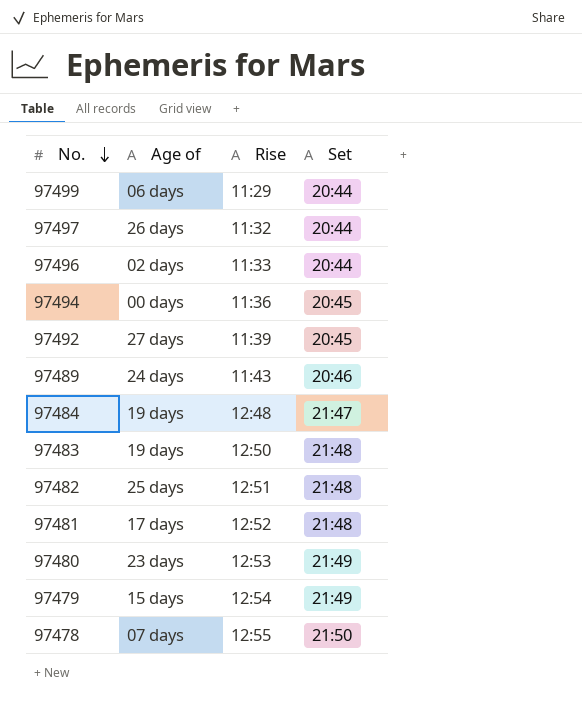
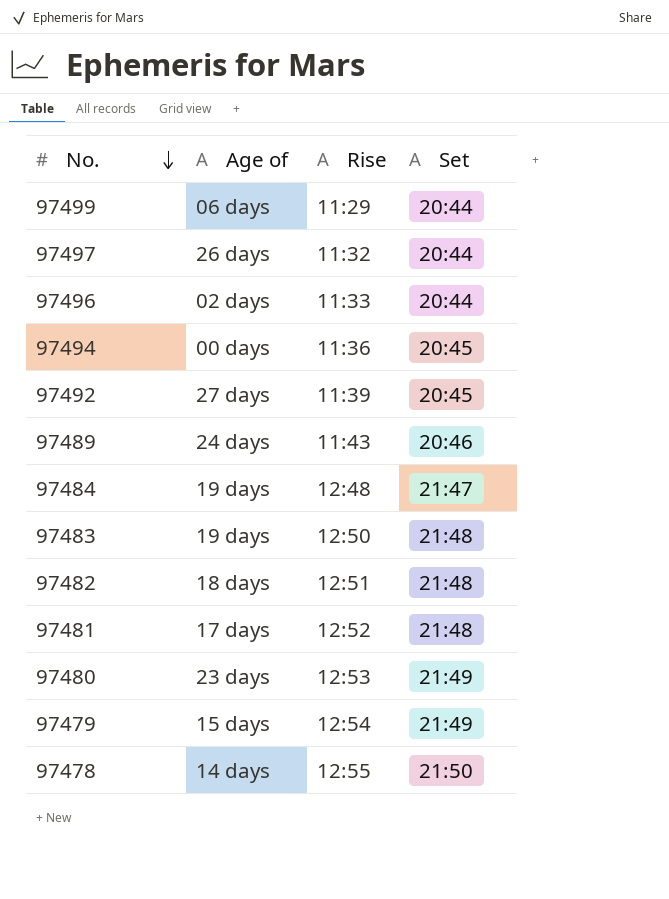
97482 | Age of: 25 days -> 18 days
97478 | Age of: 07 days -> 14 days

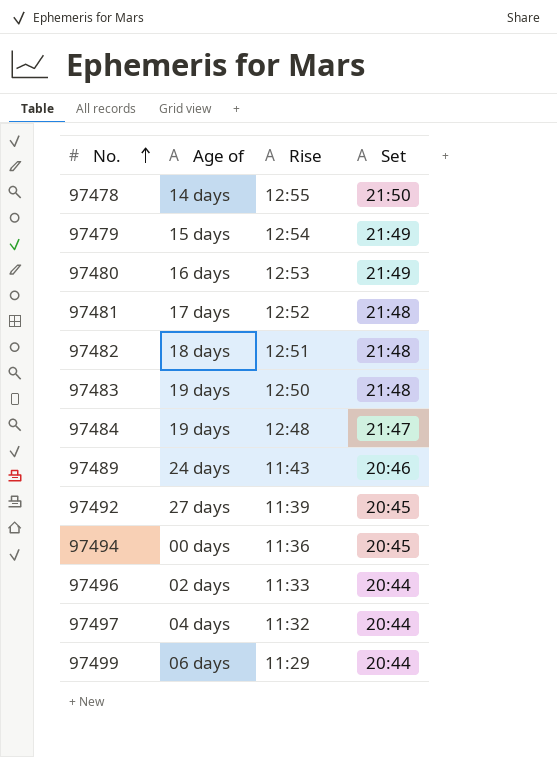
row order: No. descending -> No. ascending
97480 | Age of: 23 days -> 16 days
97497 | Age of: 26 days -> 04 days

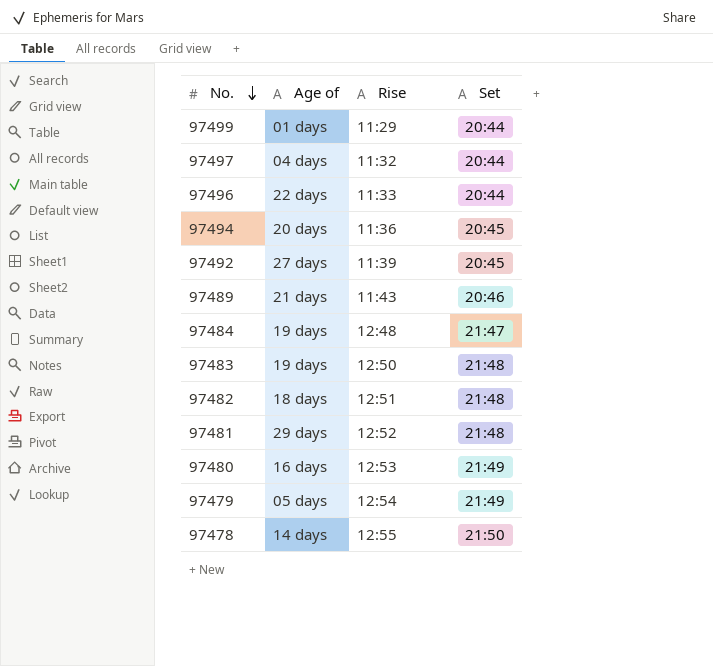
row order: No. ascending -> No. descending
97499 | Age of: 06 days -> 01 days
97496 | Age of: 02 days -> 22 days
97494 | Age of: 00 days -> 20 days
97489 | Age of: 24 days -> 21 days
97481 | Age of: 17 days -> 29 days
97479 | Age of: 15 days -> 05 days

